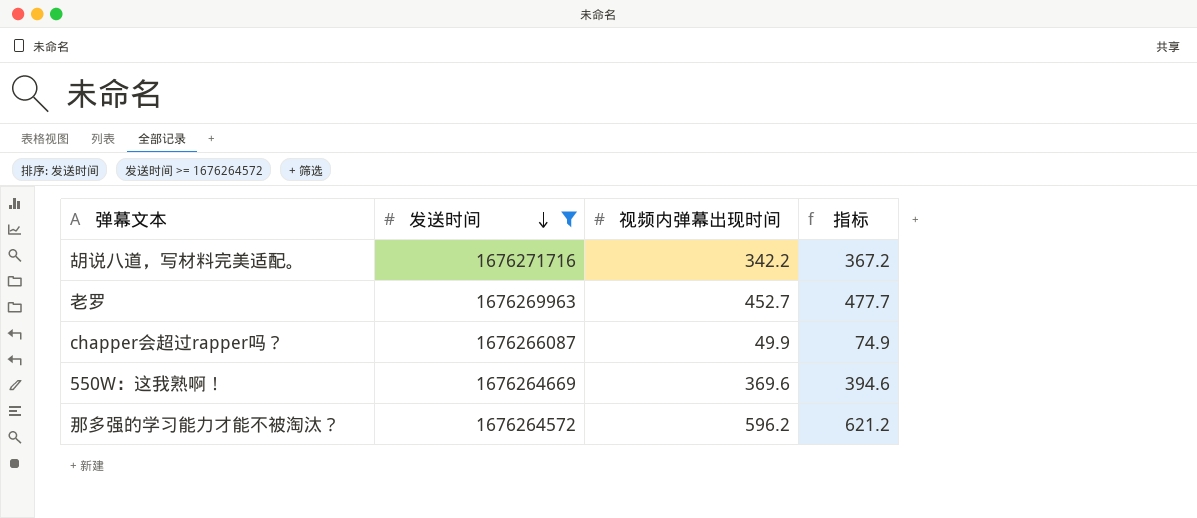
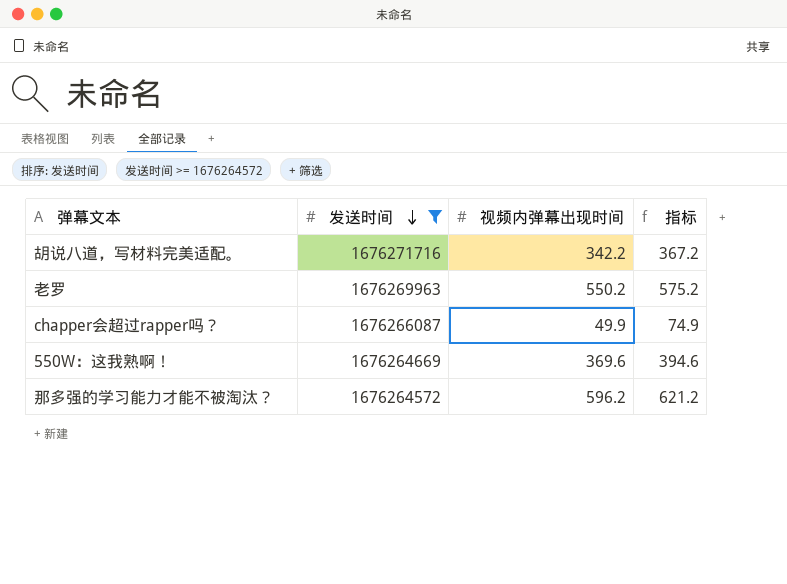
老罗 | 视频内弹幕出现时间: 452.7 -> 550.2
老罗 | 指标: 477.7 -> 575.2

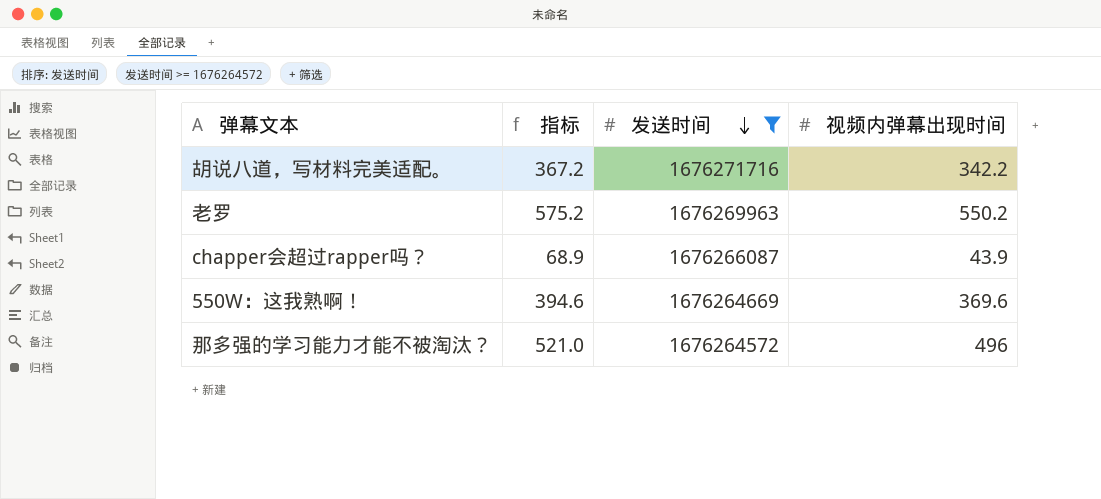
column 指标 | position: 4 -> 2
chapper会超过rapper吗？ | 指标: 74.9 -> 68.9
chapper会超过rapper吗？ | 视频内弹幕出现时间: 49.9 -> 43.9
那多强的学习能力才能不被淘汰？ | 指标: 621.2 -> 521.0
那多强的学习能力才能不被淘汰？ | 视频内弹幕出现时间: 596.2 -> 496

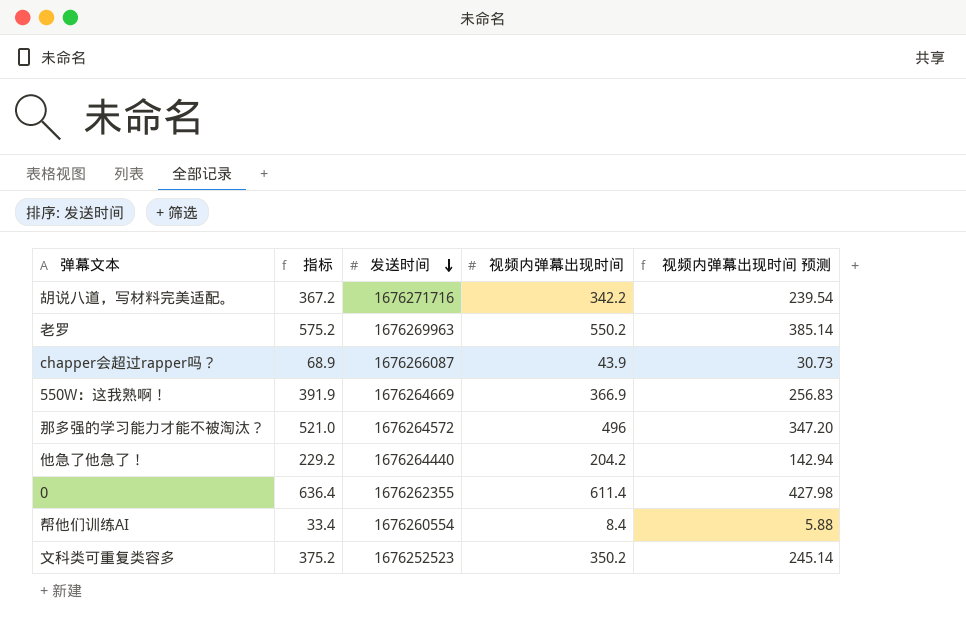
filter: 发送时间 >= 1676264572 -> none
column 视频内弹幕出现时间 预测 | formula: none -> [视频内弹幕出现时间] * 0.7
550W：这我熟啊！ | 指标: 394.6 -> 391.9
550W：这我熟啊！ | 视频内弹幕出现时间: 369.6 -> 366.9

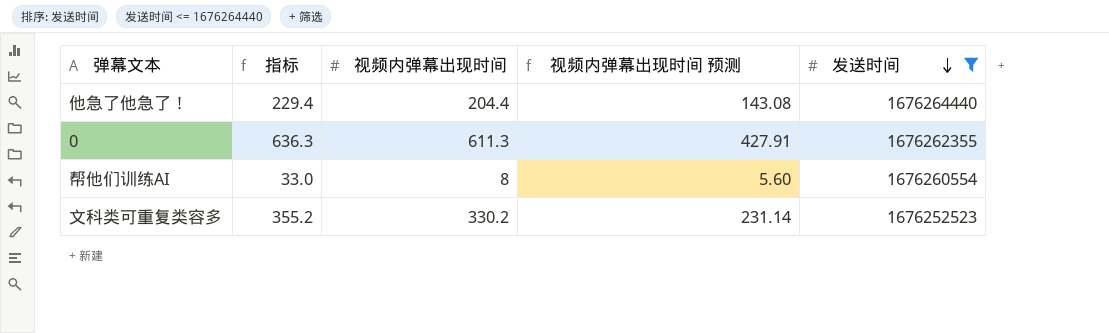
filter: none -> 发送时间 <= 1676264440
column 发送时间 | position: 3 -> 5
他急了他急了！ | 指标: 229.2 -> 229.4
他急了他急了！ | 视频内弹幕出现时间: 204.2 -> 204.4
他急了他急了！ | 视频内弹幕出现时间 预测: 142.94 -> 143.08
0 | 指标: 636.4 -> 636.3
0 | 视频内弹幕出现时间: 611.4 -> 611.3
0 | 视频内弹幕出现时间 预测: 427.98 -> 427.91
帮他们训练AI | 指标: 33.4 -> 33.0
帮他们训练AI | 视频内弹幕出现时间: 8.4 -> 8
帮他们训练AI | 视频内弹幕出现时间 预测: 5.88 -> 5.60
文科类可重复类容多 | 指标: 375.2 -> 355.2
文科类可重复类容多 | 视频内弹幕出现时间: 350.2 -> 330.2
文科类可重复类容多 | 视频内弹幕出现时间 预测: 245.14 -> 231.14

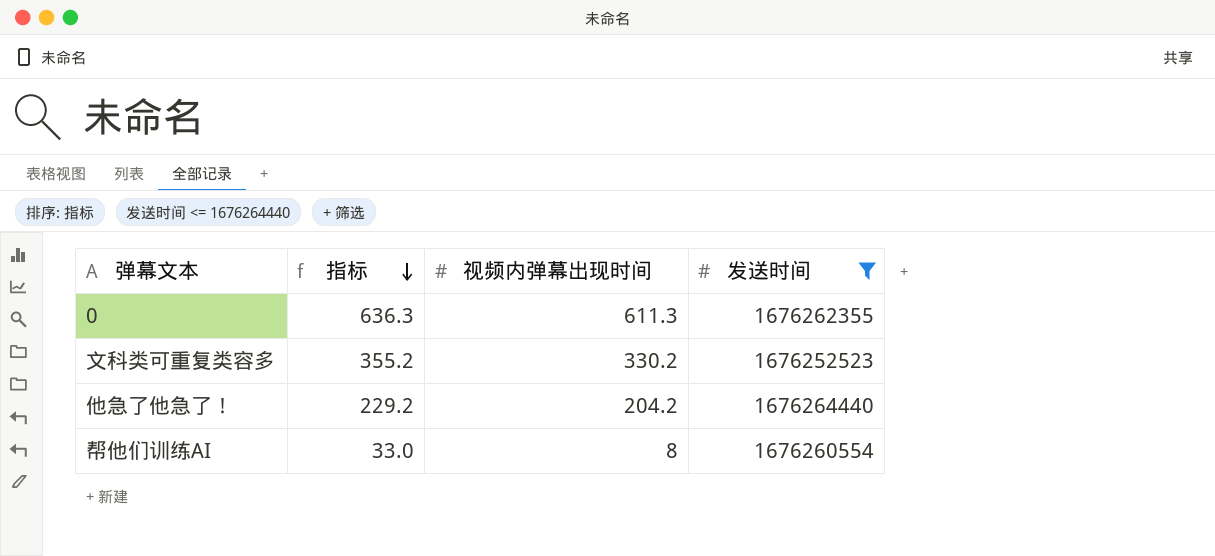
row order: 发送时间 descending -> 指标 descending
column 视频内弹幕出现时间 预测 | formula: [视频内弹幕出现时间] * 0.7 -> none
他急了他急了！ | 指标: 229.4 -> 229.2
他急了他急了！ | 视频内弹幕出现时间: 204.4 -> 204.2

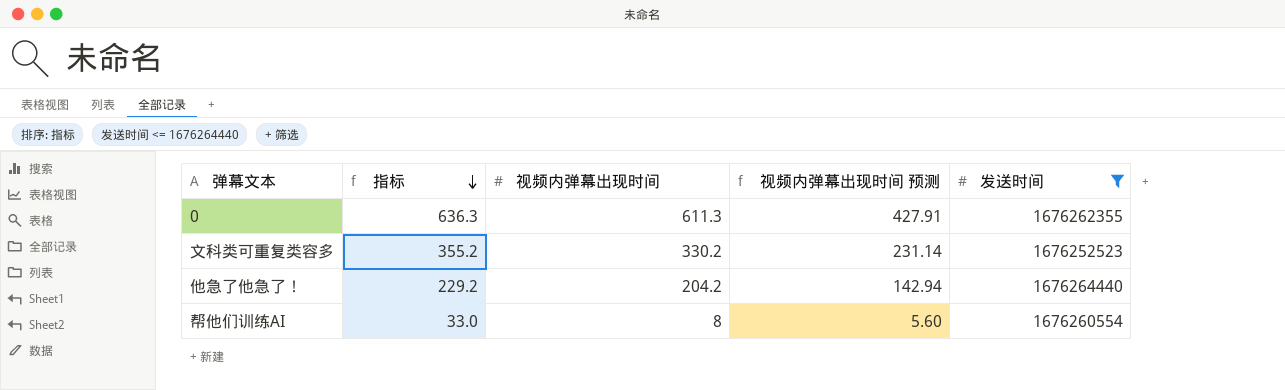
column 视频内弹幕出现时间 预测 | formula: none -> [视频内弹幕出现时间] * 0.7

